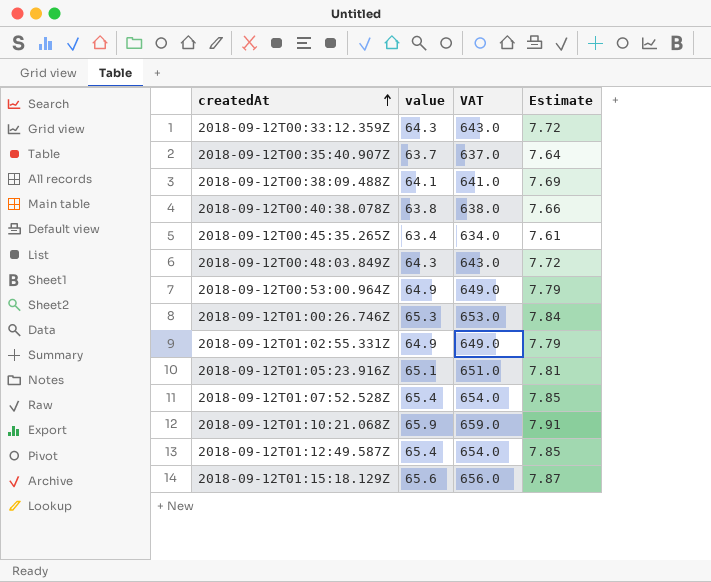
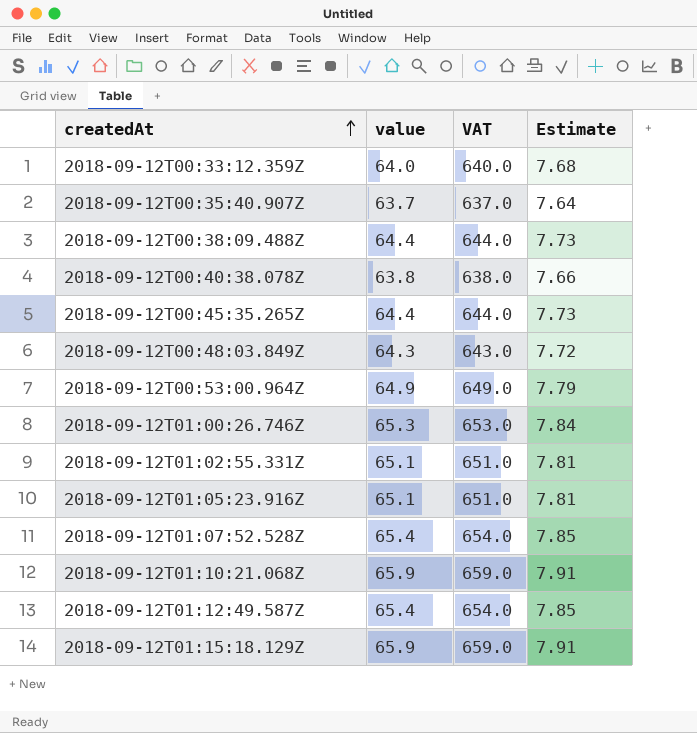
2018-09-12T00:33:12.359Z | value: 64.3 -> 64.0
2018-09-12T00:33:12.359Z | VAT: 643.0 -> 640.0
2018-09-12T00:33:12.359Z | Estimate: 7.72 -> 7.68
2018-09-12T00:38:09.488Z | value: 64.1 -> 64.4
2018-09-12T00:38:09.488Z | VAT: 641.0 -> 644.0
2018-09-12T00:38:09.488Z | Estimate: 7.69 -> 7.73
2018-09-12T00:45:35.265Z | value: 63.4 -> 64.4
2018-09-12T00:45:35.265Z | VAT: 634.0 -> 644.0
2018-09-12T00:45:35.265Z | Estimate: 7.61 -> 7.73
2018-09-12T01:02:55.331Z | value: 64.9 -> 65.1
2018-09-12T01:02:55.331Z | VAT: 649.0 -> 651.0
2018-09-12T01:02:55.331Z | Estimate: 7.79 -> 7.81
2018-09-12T01:15:18.129Z | value: 65.6 -> 65.9
2018-09-12T01:15:18.129Z | VAT: 656.0 -> 659.0
2018-09-12T01:15:18.129Z | Estimate: 7.87 -> 7.91

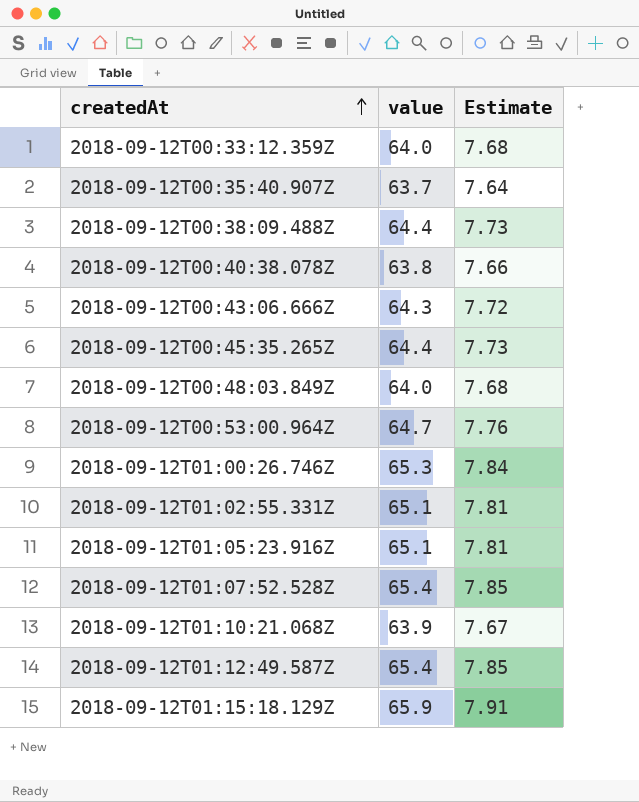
column VAT | formula: [value] * 10 -> none
row 2018-09-12T00:43:06.666Z: none -> 64.3 | 7.72
2018-09-12T00:48:03.849Z | value: 64.3 -> 64.0
2018-09-12T00:48:03.849Z | Estimate: 7.72 -> 7.68
2018-09-12T00:53:00.964Z | value: 64.9 -> 64.7
2018-09-12T00:53:00.964Z | Estimate: 7.79 -> 7.76
2018-09-12T01:10:21.068Z | value: 65.9 -> 63.9
2018-09-12T01:10:21.068Z | Estimate: 7.91 -> 7.67

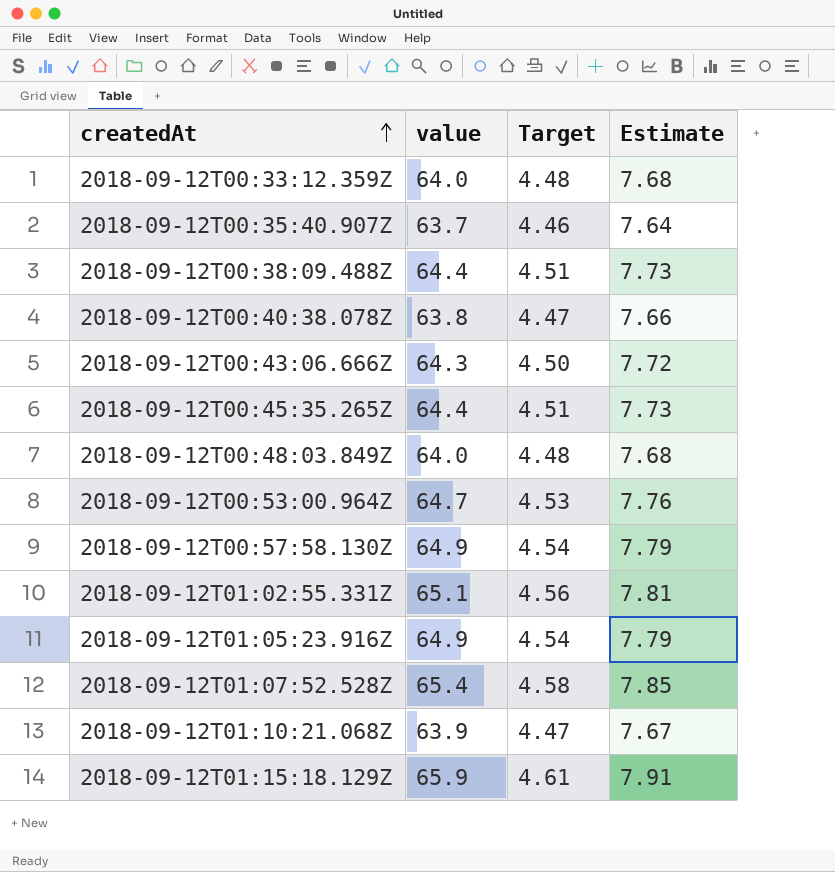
column Target | formula: none -> [value] * 0.07
row 2018-09-12T01:00:26.746Z: 65.3 | 7.84 -> none
row 2018-09-12T01:12:49.587Z: 65.4 | 7.85 -> none
row 2018-09-12T00:57:58.130Z: none -> 64.9 | 4.54 | 7.79
2018-09-12T01:05:23.916Z | value: 65.1 -> 64.9
2018-09-12T01:05:23.916Z | Estimate: 7.81 -> 7.79

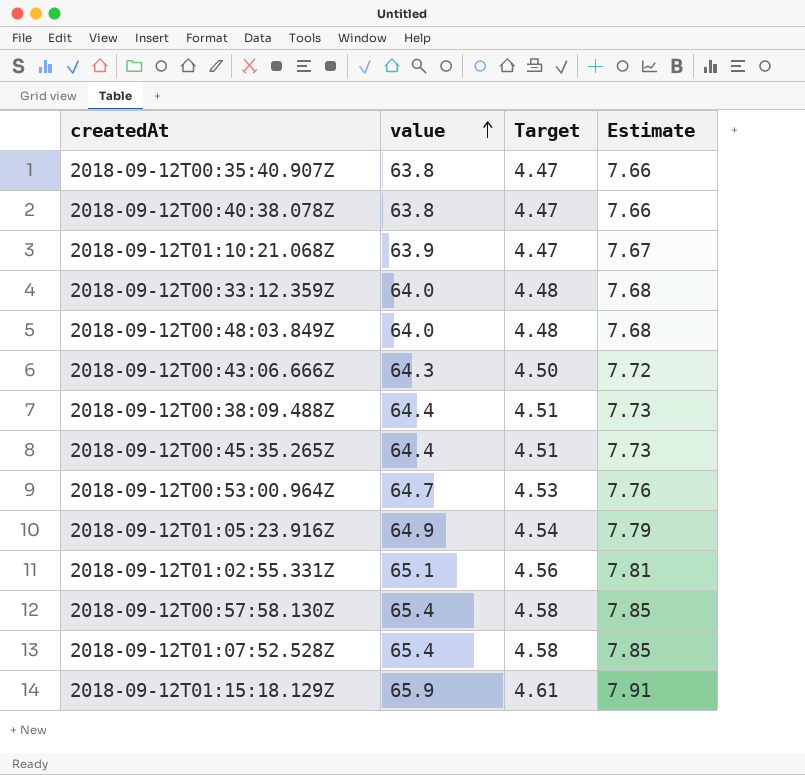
row order: createdAt ascending -> value ascending
2018-09-12T00:35:40.907Z | value: 63.7 -> 63.8
2018-09-12T00:35:40.907Z | Target: 4.46 -> 4.47
2018-09-12T00:35:40.907Z | Estimate: 7.64 -> 7.66
2018-09-12T00:57:58.130Z | value: 64.9 -> 65.4
2018-09-12T00:57:58.130Z | Target: 4.54 -> 4.58
2018-09-12T00:57:58.130Z | Estimate: 7.79 -> 7.85

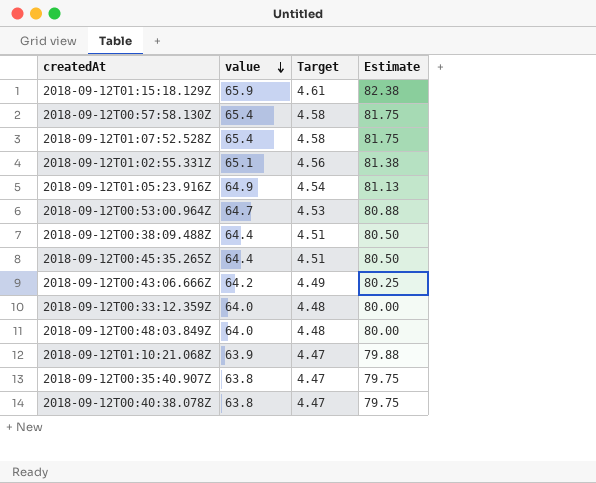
row order: value ascending -> value descending
column Estimate | formula: [value] * 0.12 -> [value] * 1.25
2018-09-12T00:43:06.666Z | value: 64.3 -> 64.2
2018-09-12T00:43:06.666Z | Target: 4.50 -> 4.49

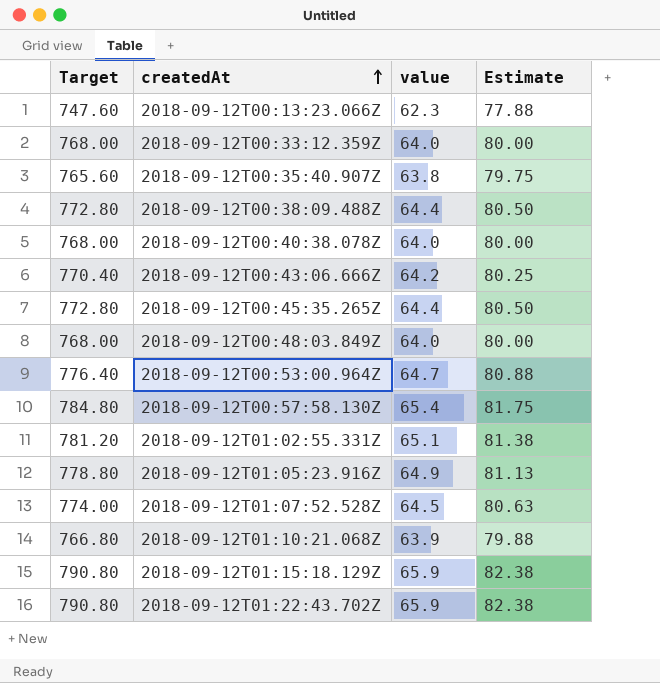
row order: value descending -> createdAt ascending
column Target | formula: [value] * 0.07 -> [value] * 12
column Target | position: 3 -> 1
row 2018-09-12T00:13:23.066Z: none -> 747.60 | 62.3 | 77.88
2018-09-12T00:40:38.078Z | value: 63.8 -> 64.0
2018-09-12T00:40:38.078Z | Estimate: 79.75 -> 80.00
2018-09-12T01:07:52.528Z | value: 65.4 -> 64.5
2018-09-12T01:07:52.528Z | Estimate: 81.75 -> 80.63
row 2018-09-12T01:22:43.702Z: none -> 790.80 | 65.9 | 82.38

